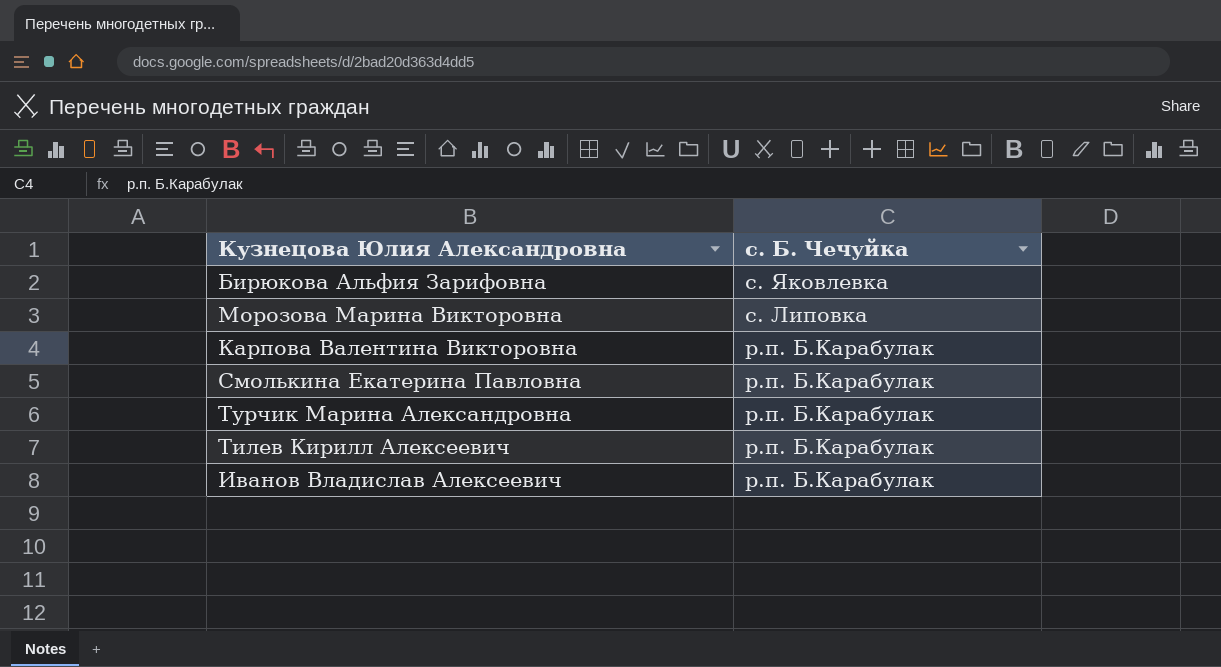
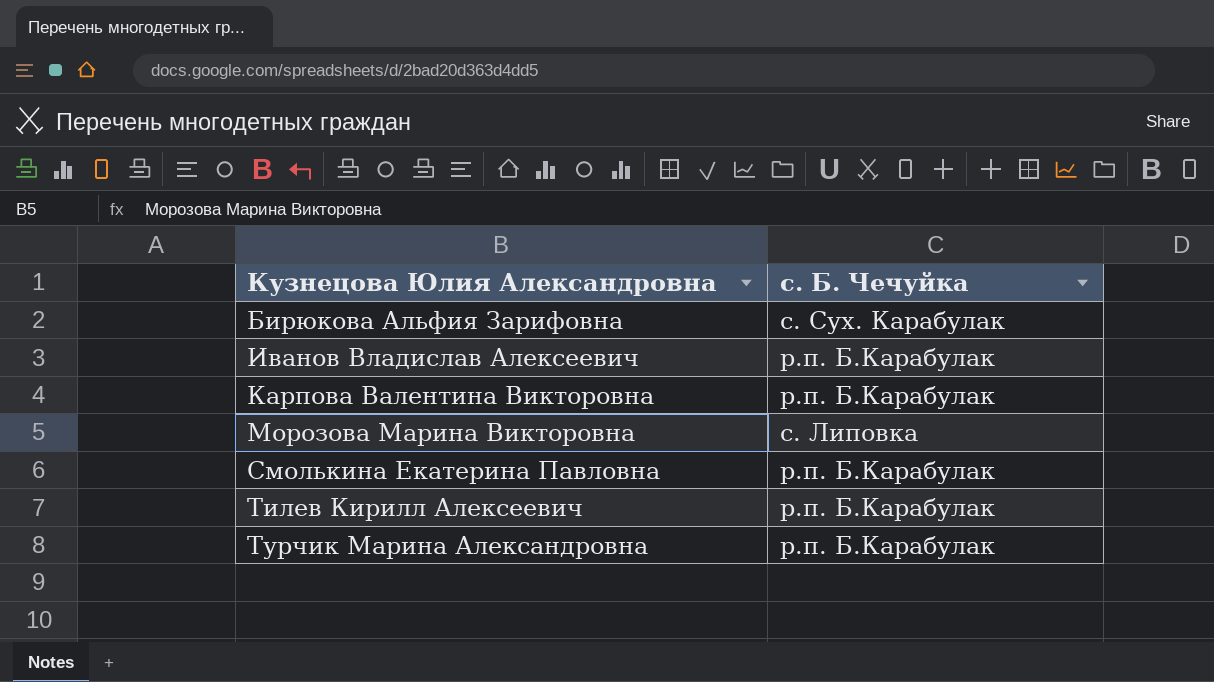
row order: с. Б. Чечуйка descending -> Кузнецова Юлия Александровна ascending
Бирюкова Альфия Зарифовна | с. Б. Чечуйка: с. Яковлевка -> с. Сух. Карабулак

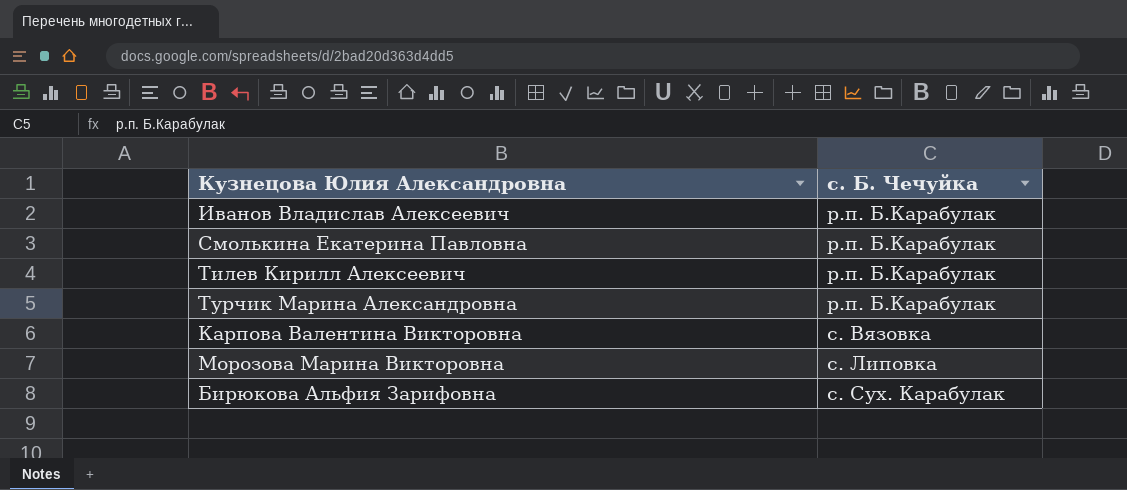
row order: Кузнецова Юлия Александровна ascending -> с. Б. Чечуйка ascending
Карпова Валентина Викторовна | с. Б. Чечуйка: р.п. Б.Карабулак -> с. Вязовка

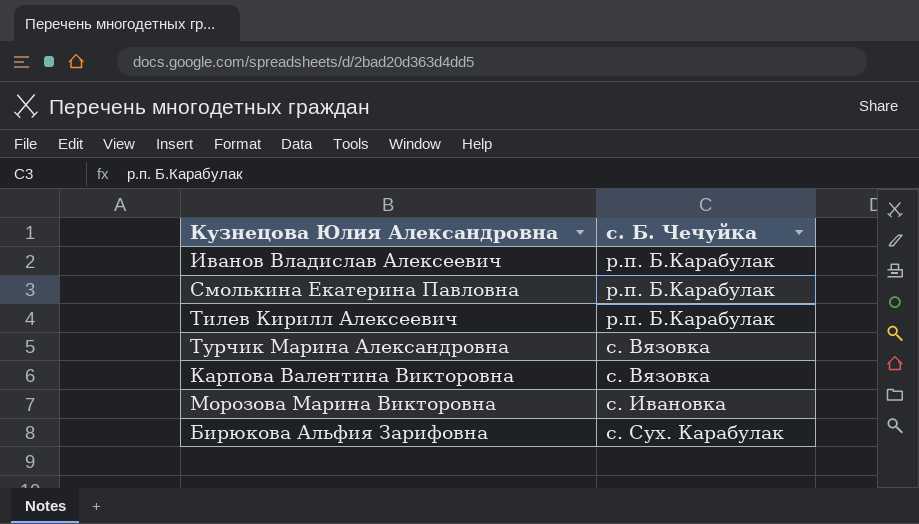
Турчик Марина Александровна | с. Б. Чечуйка: р.п. Б.Карабулак -> с. Вязовка
Морозова Марина Викторовна | с. Б. Чечуйка: с. Липовка -> с. Ивановка

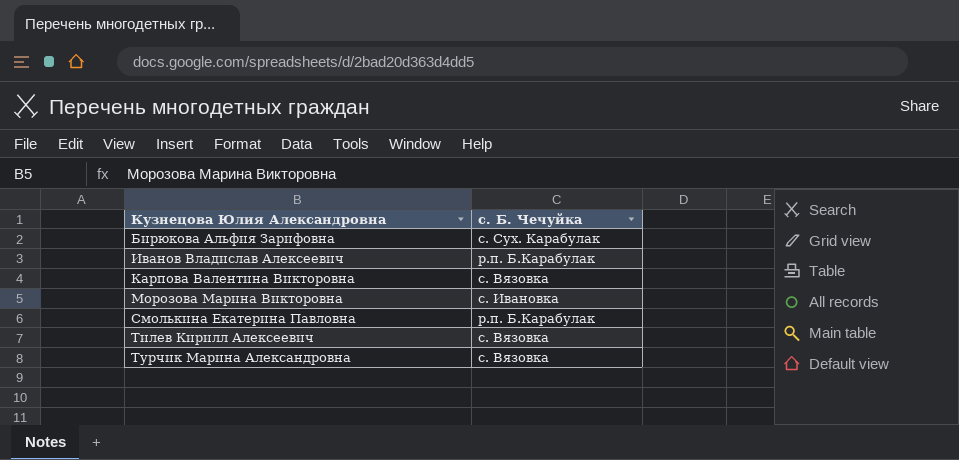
row order: с. Б. Чечуйка ascending -> Кузнецова Юлия Александровна ascending
Тилев Кирилл Алексеевич | с. Б. Чечуйка: р.п. Б.Карабулак -> с. Вязовка

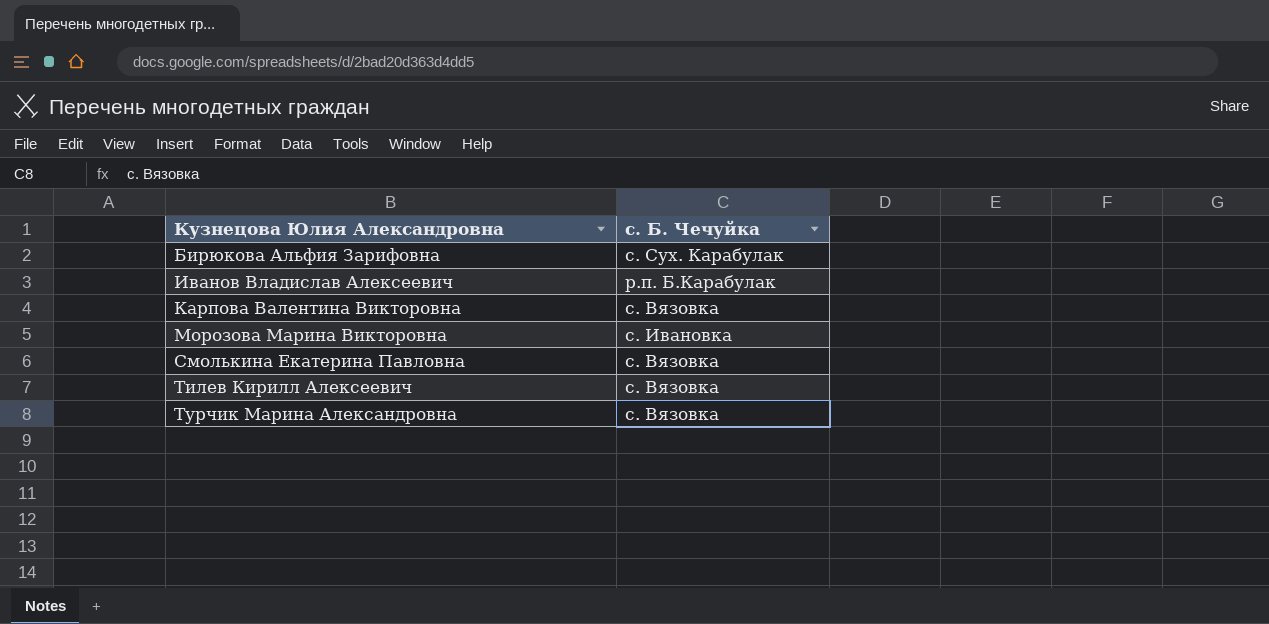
Смолькина Екатерина Павловна | с. Б. Чечуйка: р.п. Б.Карабулак -> с. Вязовка

